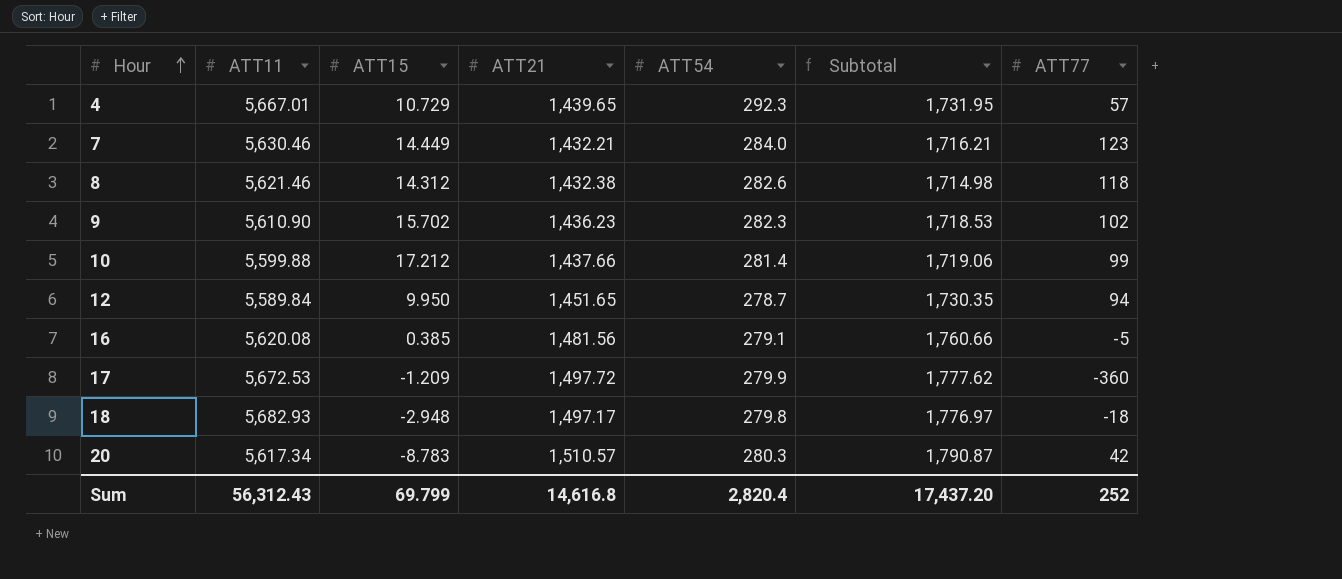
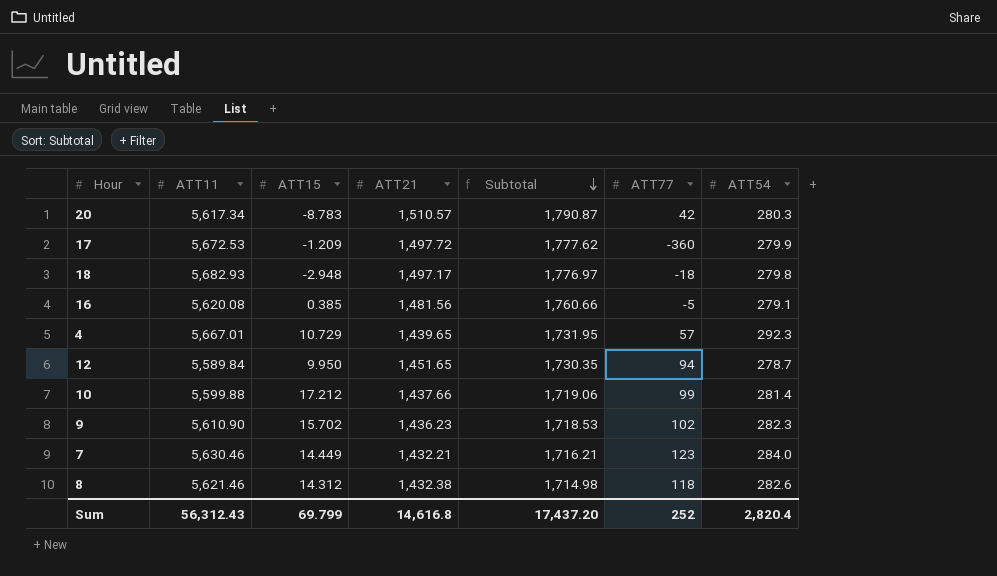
row order: Hour ascending -> Subtotal descending
column ATT54 | position: 5 -> 7

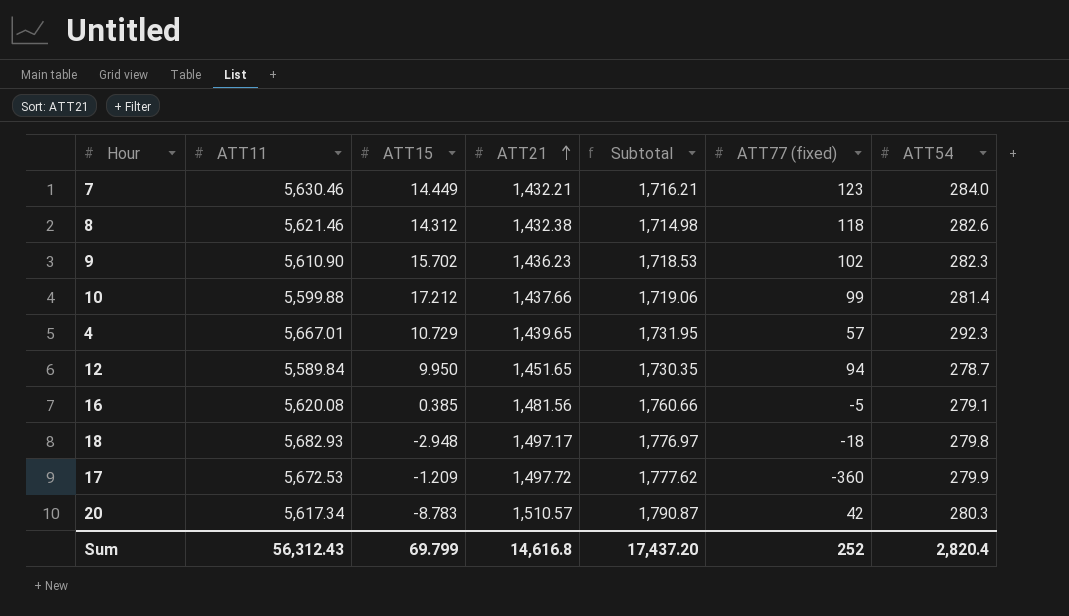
row order: Subtotal descending -> ATT21 ascending
column name: ATT77 -> ATT77 (fixed)

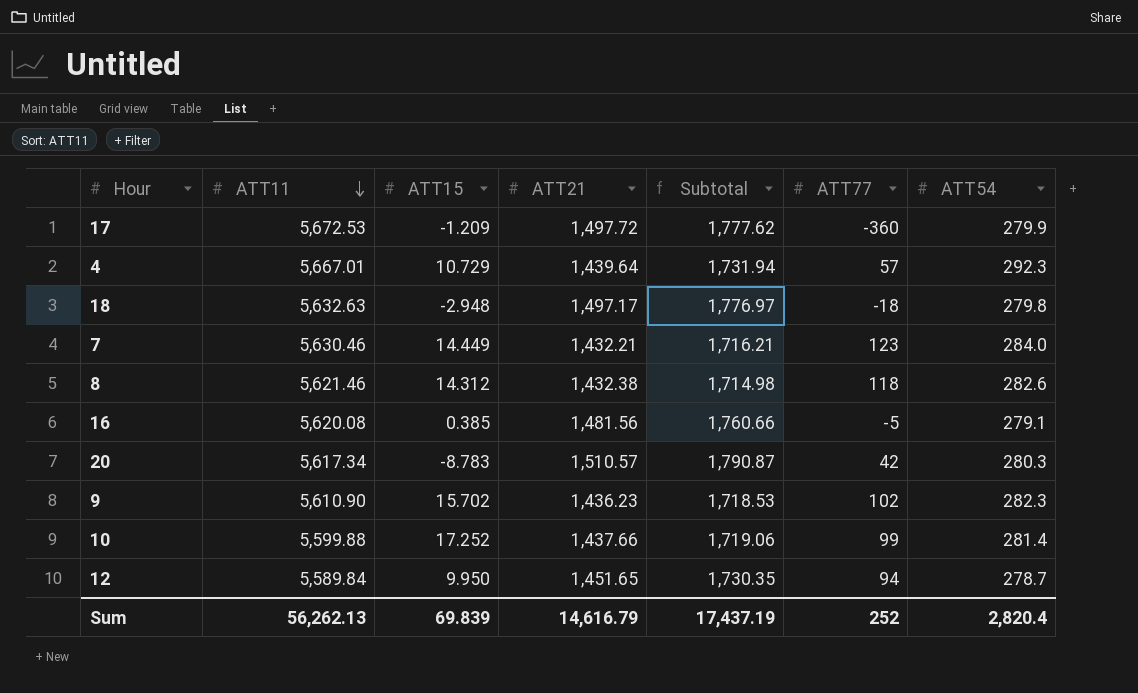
row order: ATT21 ascending -> ATT11 descending
column name: ATT77 (fixed) -> ATT77
4 | ATT21: 1,439.65 -> 1,439.64
4 | Subtotal: 1,731.95 -> 1,731.94
18 | ATT11: 5,682.93 -> 5,632.63
10 | ATT15: 17.212 -> 17.252
Sum | ATT11: 56,312.43 -> 56,262.13
Sum | ATT15: 69.799 -> 69.839
Sum | ATT21: 14,616.8 -> 14,616.79
Sum | Subtotal: 17,437.20 -> 17,437.19

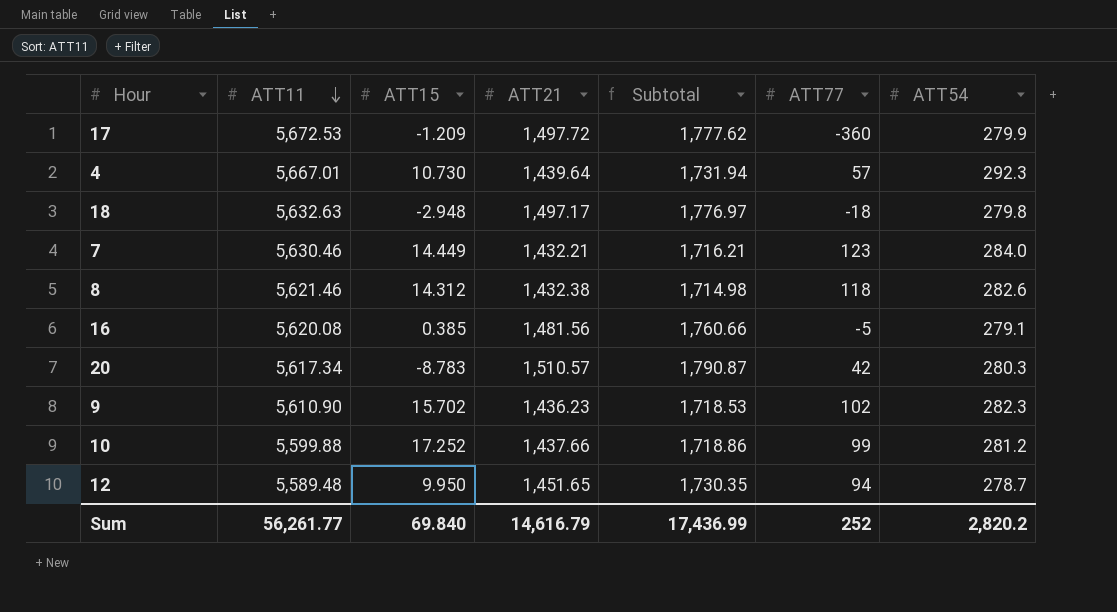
4 | ATT15: 10.729 -> 10.730
10 | Subtotal: 1,719.06 -> 1,718.86
10 | ATT54: 281.4 -> 281.2
12 | ATT11: 5,589.84 -> 5,589.48
Sum | ATT11: 56,262.13 -> 56,261.77
Sum | ATT15: 69.839 -> 69.840
Sum | Subtotal: 17,437.19 -> 17,436.99
Sum | ATT54: 2,820.4 -> 2,820.2

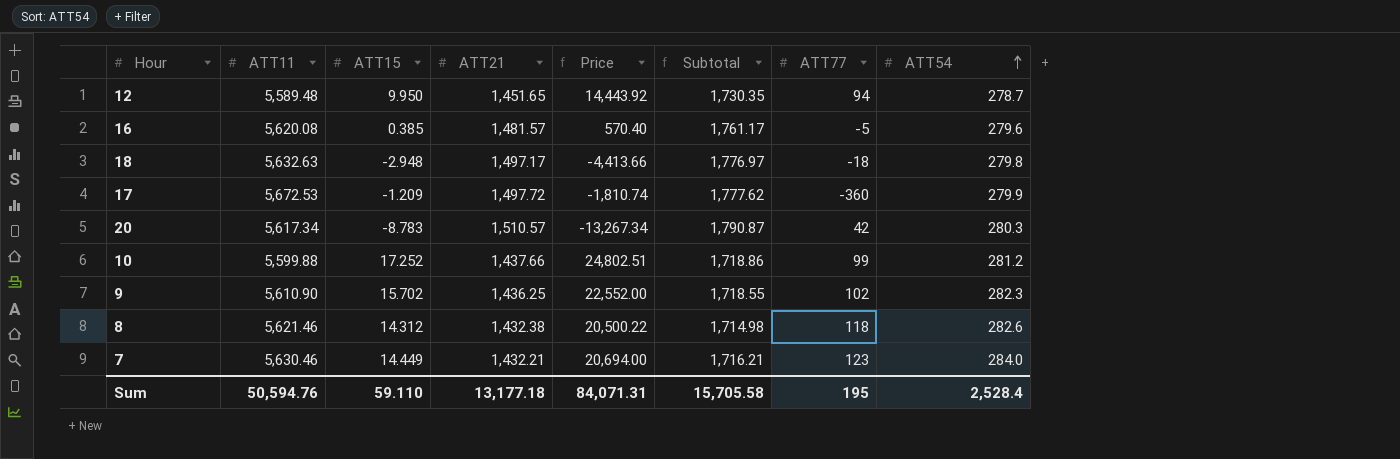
row order: ATT11 descending -> ATT54 ascending
column Price | formula: none -> [ATT15] * [ATT21]
row 4: 5,667.01 | 10.730 | 1,439.64 | 1,731.94 | 57 | 292.3 -> none
16 | ATT21: 1,481.56 -> 1,481.57
16 | Subtotal: 1,760.66 -> 1,761.17
16 | ATT54: 279.1 -> 279.6
9 | ATT21: 1,436.23 -> 1,436.25
9 | Subtotal: 1,718.53 -> 1,718.55
Sum | ATT11: 56,261.77 -> 50,594.76
Sum | ATT15: 69.840 -> 59.110
Sum | ATT21: 14,616.79 -> 13,177.18
Sum | Subtotal: 17,436.99 -> 15,705.58
Sum | ATT77: 252 -> 195
Sum | ATT54: 2,820.2 -> 2,528.4

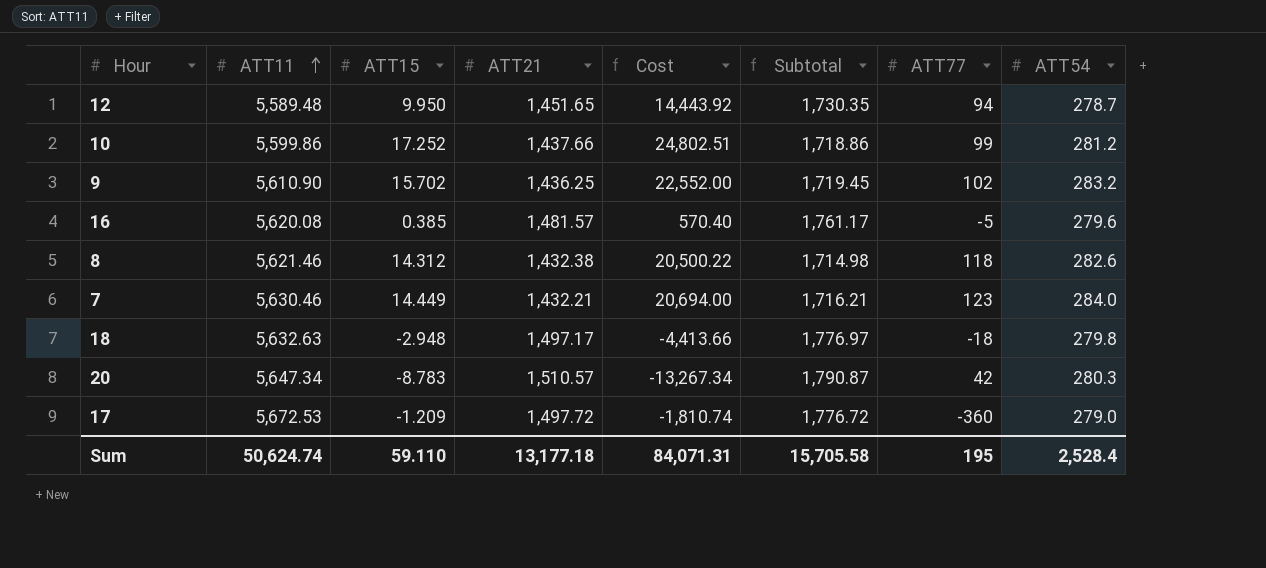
row order: ATT54 ascending -> ATT11 ascending
column name: Price -> Cost
10 | ATT11: 5,599.88 -> 5,599.86
9 | Subtotal: 1,718.55 -> 1,719.45
9 | ATT54: 282.3 -> 283.2
20 | ATT11: 5,617.34 -> 5,647.34
17 | Subtotal: 1,777.62 -> 1,776.72
17 | ATT54: 279.9 -> 279.0
Sum | ATT11: 50,594.76 -> 50,624.74

